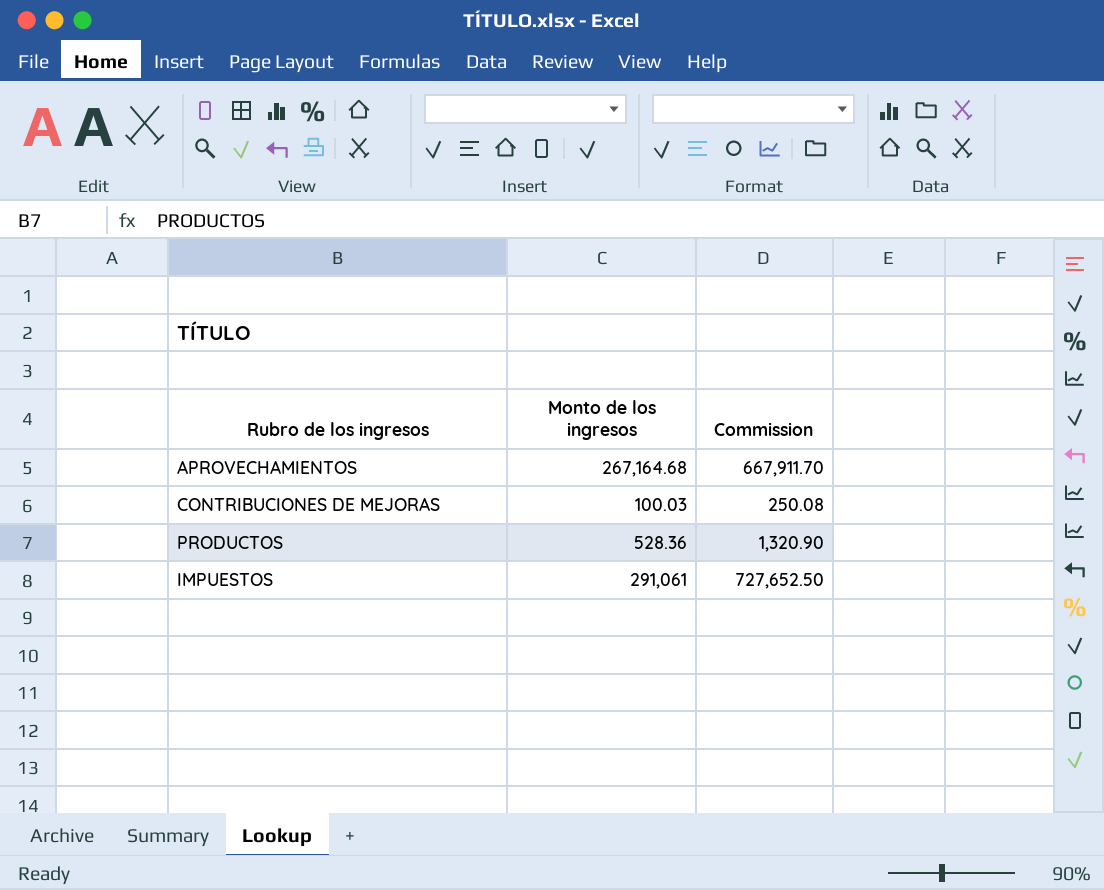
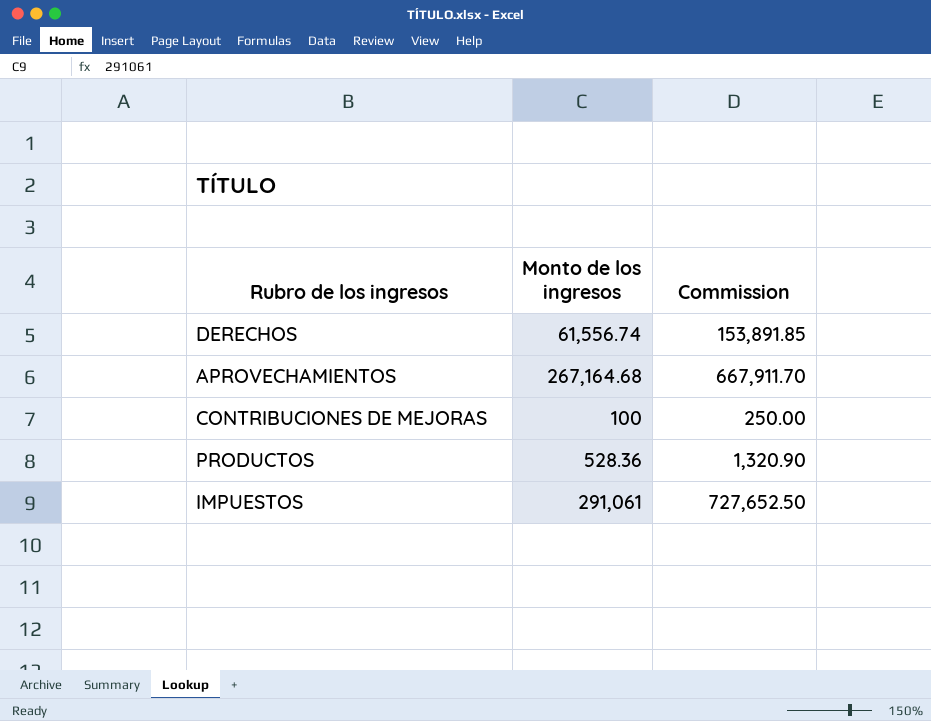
row DERECHOS: none -> 61,556.74 | 153,891.85
CONTRIBUCIONES DE MEJORAS | Monto de los ingresos: 100.03 -> 100
CONTRIBUCIONES DE MEJORAS | Commission: 250.08 -> 250.00

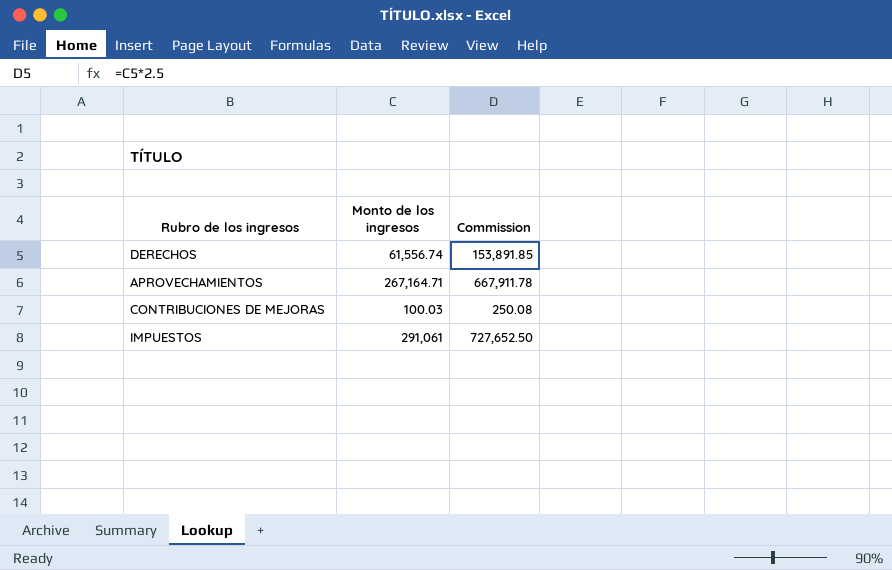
row PRODUCTOS: 528.36 | 1,320.90 -> none
APROVECHAMIENTOS | Monto de los ingresos: 267,164.68 -> 267,164.71
APROVECHAMIENTOS | Commission: 667,911.70 -> 667,911.78
CONTRIBUCIONES DE MEJORAS | Monto de los ingresos: 100 -> 100.03
CONTRIBUCIONES DE MEJORAS | Commission: 250.00 -> 250.08

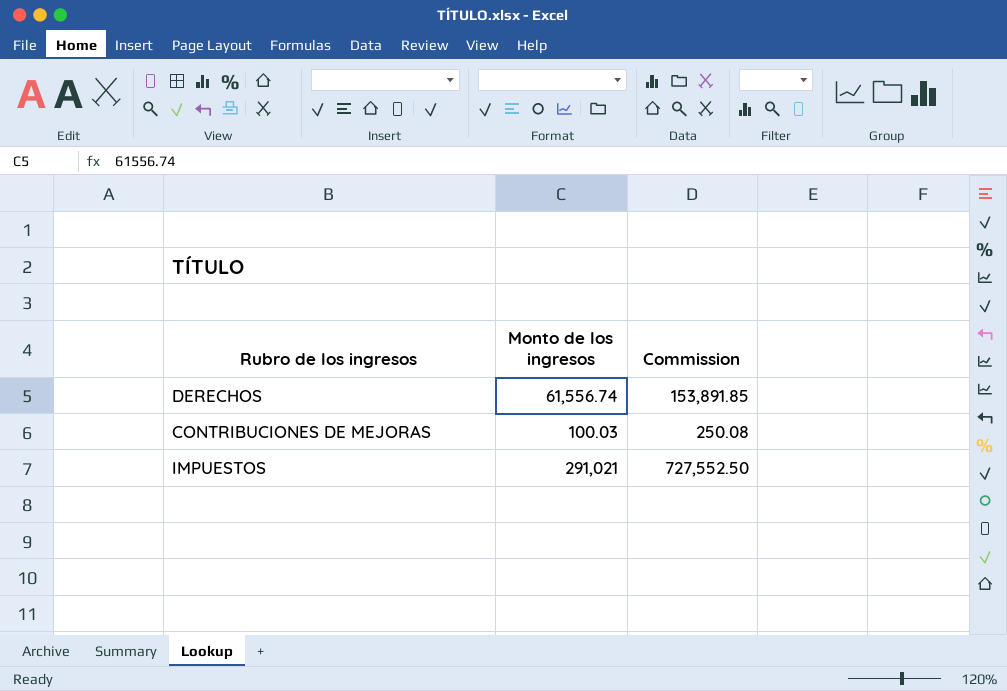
row APROVECHAMIENTOS: 267,164.71 | 667,911.78 -> none
IMPUESTOS | Monto de los ingresos: 291,061 -> 291,021
IMPUESTOS | Commission: 727,652.50 -> 727,552.50

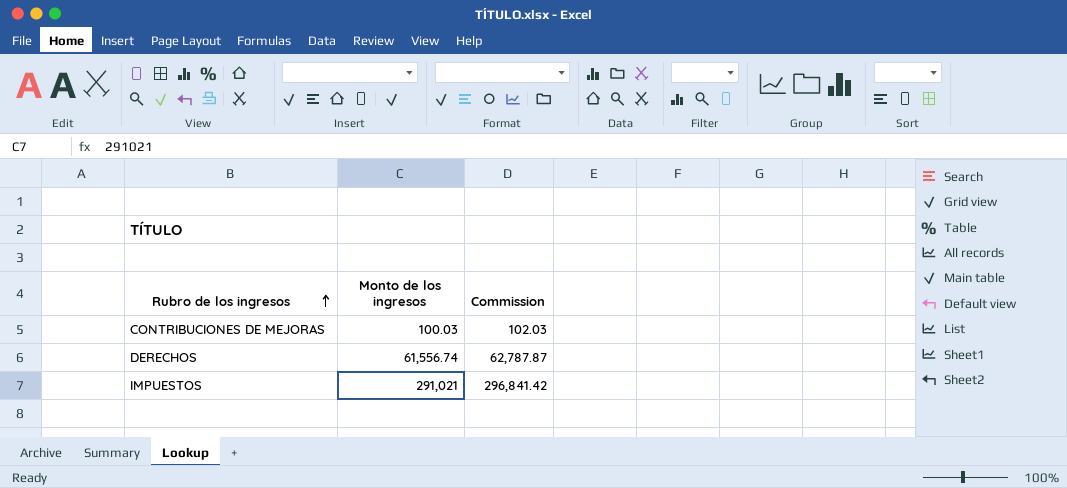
row order: none -> Rubro de los ingresos ascending
column Commission | formula: [Monto de los ingresos] * 2.5 -> [Monto de los ingresos] * 1.02

